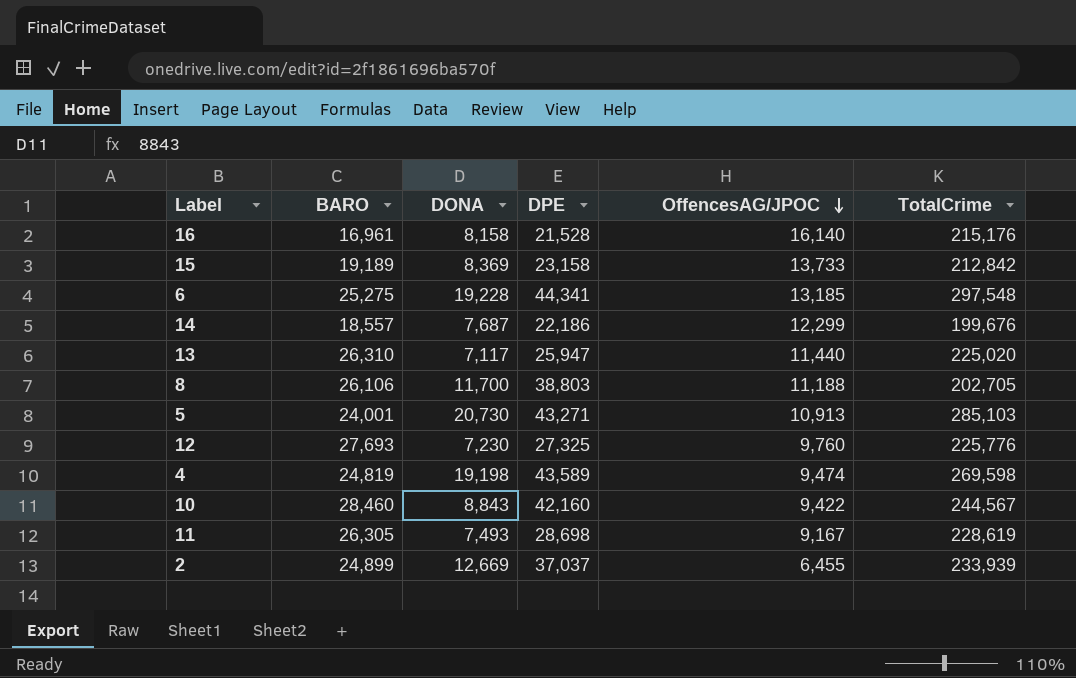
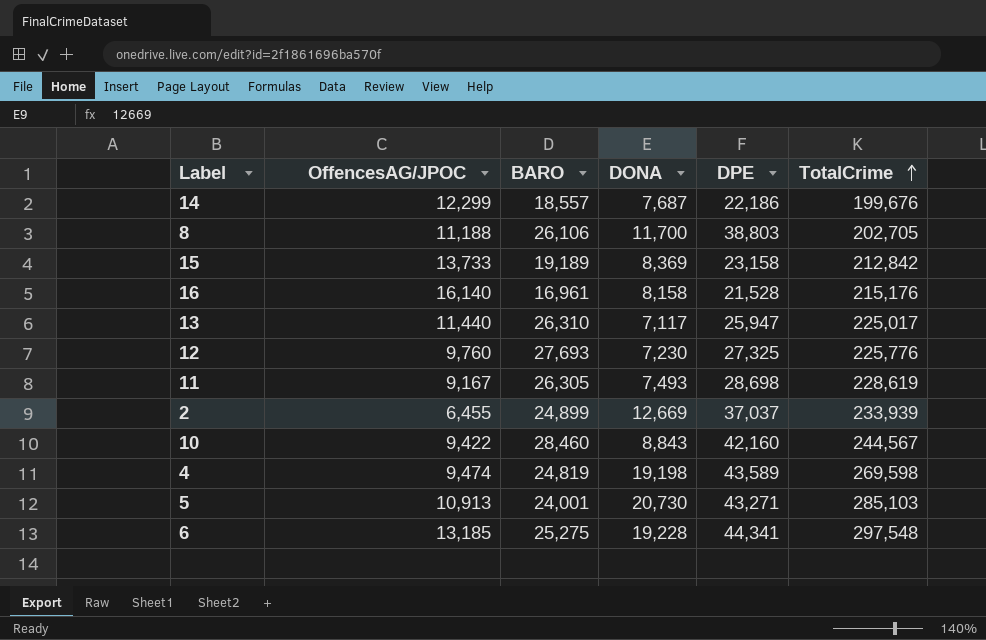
row order: OffencesAG/JPOC descending -> TotalCrime ascending
column OffencesAG/JPOC | position: 5 -> 2
13 | TotalCrime: 225,020 -> 225,017

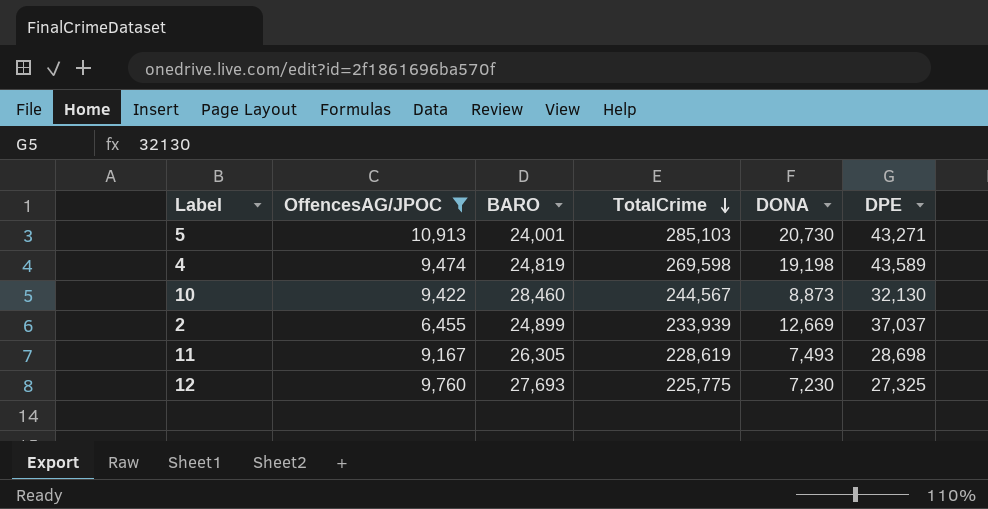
filter: none -> OffencesAG/JPOC <= 10,913
row order: TotalCrime ascending -> TotalCrime descending
column TotalCrime | position: 6 -> 4
10 | DONA: 8,843 -> 8,873
10 | DPE: 42,160 -> 32,130
12 | TotalCrime: 225,776 -> 225,775

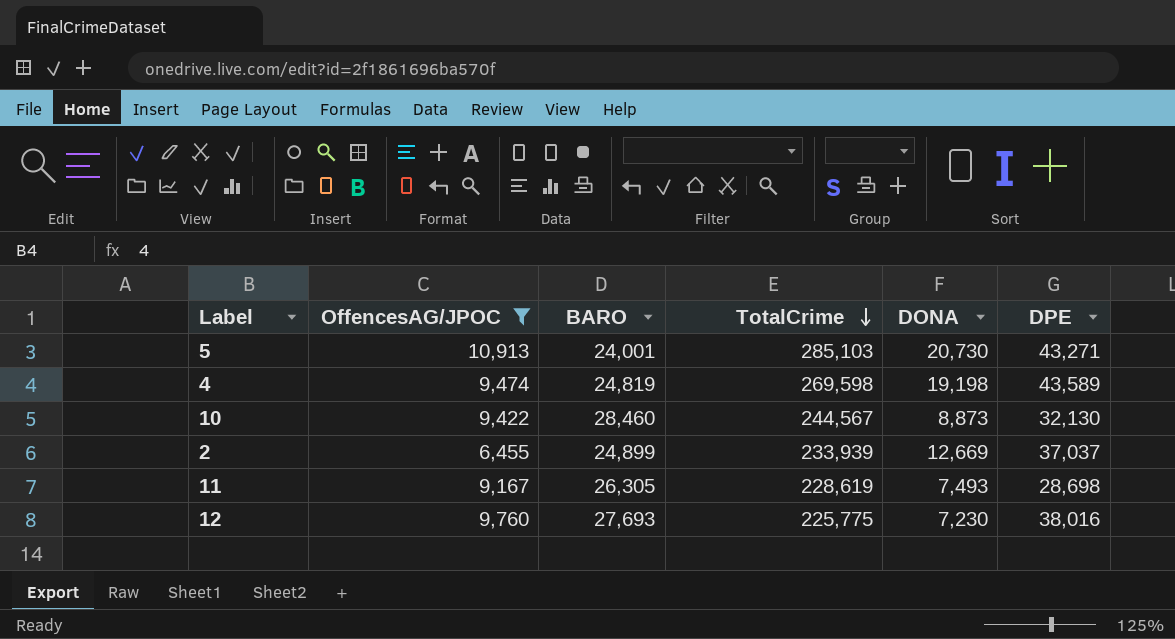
12 | DPE: 27,325 -> 38,016

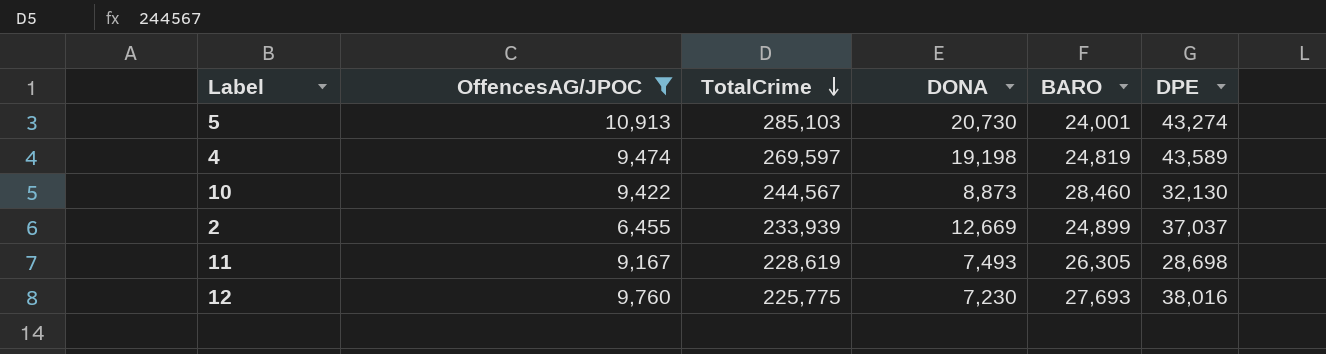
column BARO | position: 3 -> 5
5 | DPE: 43,271 -> 43,274
4 | TotalCrime: 269,598 -> 269,597

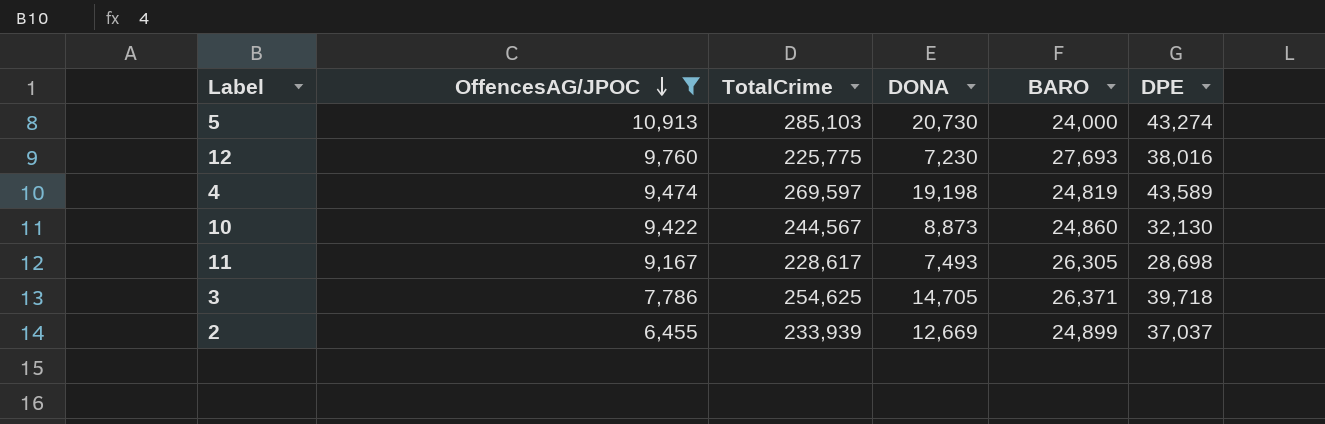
row order: TotalCrime descending -> OffencesAG/JPOC descending
5 | BARO: 24,001 -> 24,000
10 | BARO: 28,460 -> 24,860
11 | TotalCrime: 228,619 -> 228,617
row 3: none -> 7,786 | 254,625 | 14,705 | 26,371 | 39,718

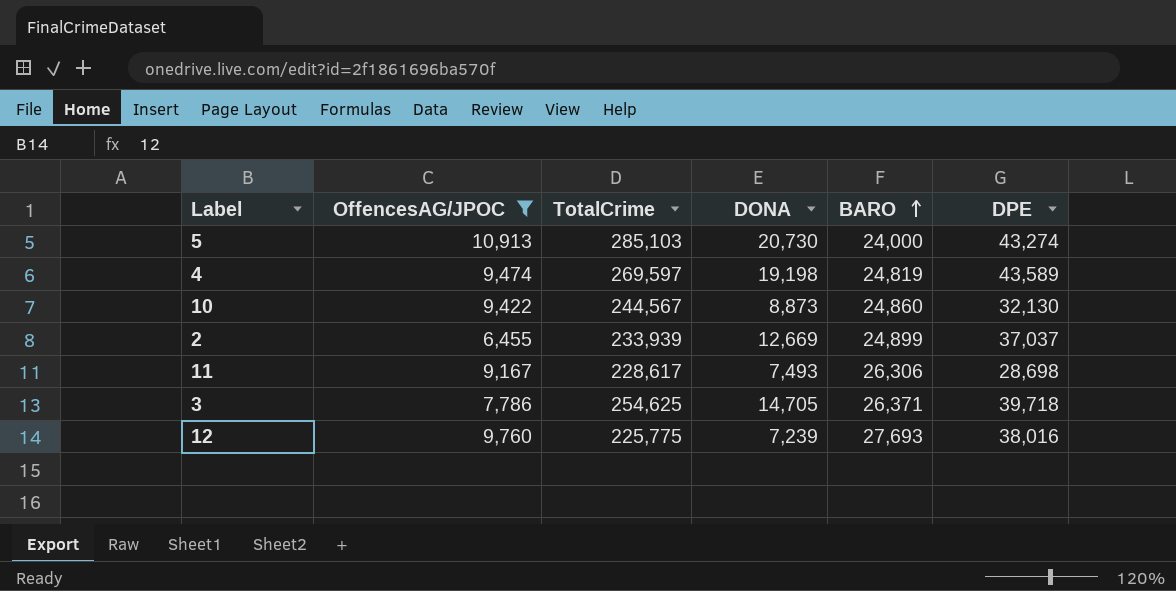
row order: OffencesAG/JPOC descending -> BARO ascending
11 | BARO: 26,305 -> 26,306
12 | DONA: 7,230 -> 7,239

